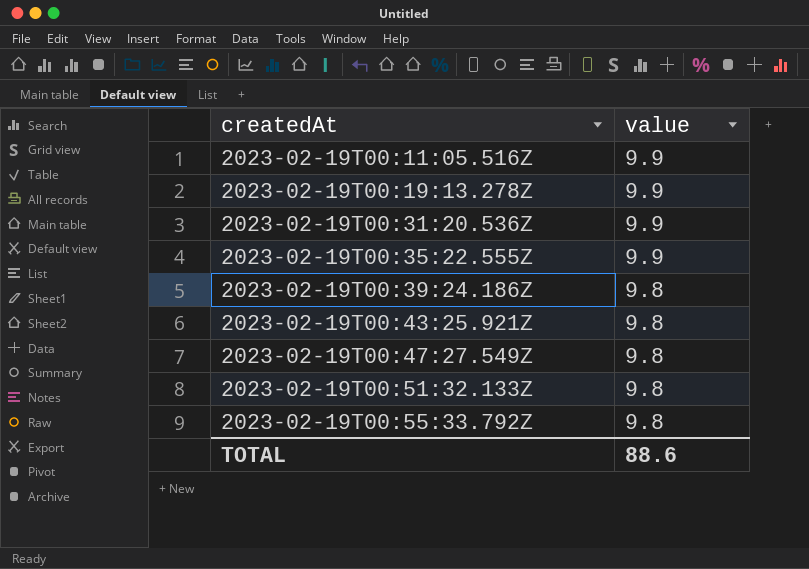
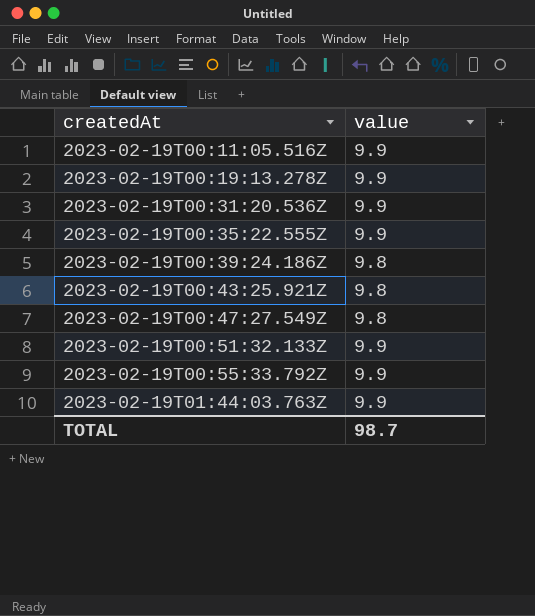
2023-02-19T00:51:32.133Z | value: 9.8 -> 9.9
2023-02-19T00:55:33.792Z | value: 9.8 -> 9.9
row 2023-02-19T01:44:03.763Z: none -> 9.9
TOTAL | value: 88.6 -> 98.7

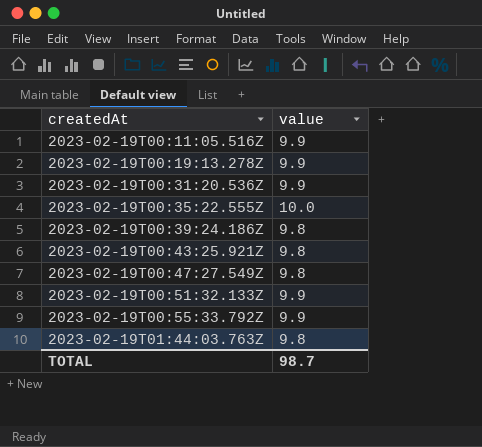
2023-02-19T00:35:22.555Z | value: 9.9 -> 10.0
2023-02-19T01:44:03.763Z | value: 9.9 -> 9.8

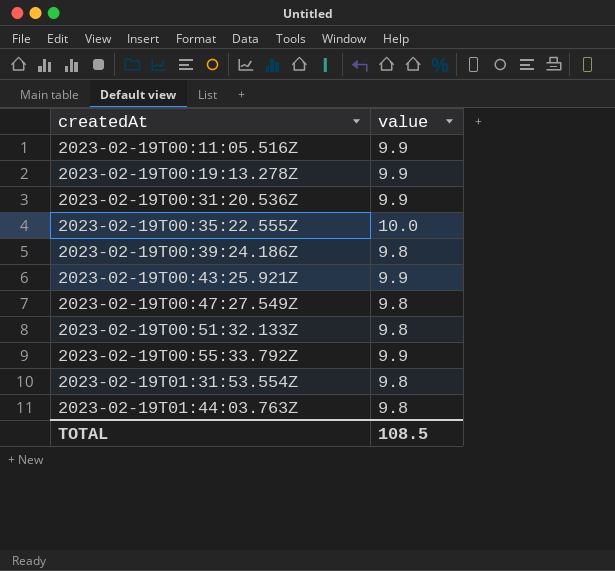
2023-02-19T00:43:25.921Z | value: 9.8 -> 9.9
2023-02-19T00:51:32.133Z | value: 9.9 -> 9.8
row 2023-02-19T01:31:53.554Z: none -> 9.8
TOTAL | value: 98.7 -> 108.5

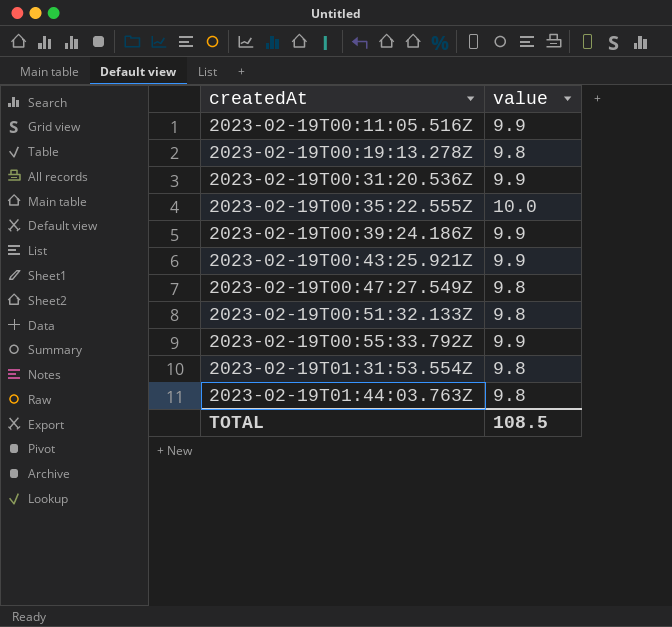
2023-02-19T00:19:13.278Z | value: 9.9 -> 9.8
2023-02-19T00:39:24.186Z | value: 9.8 -> 9.9

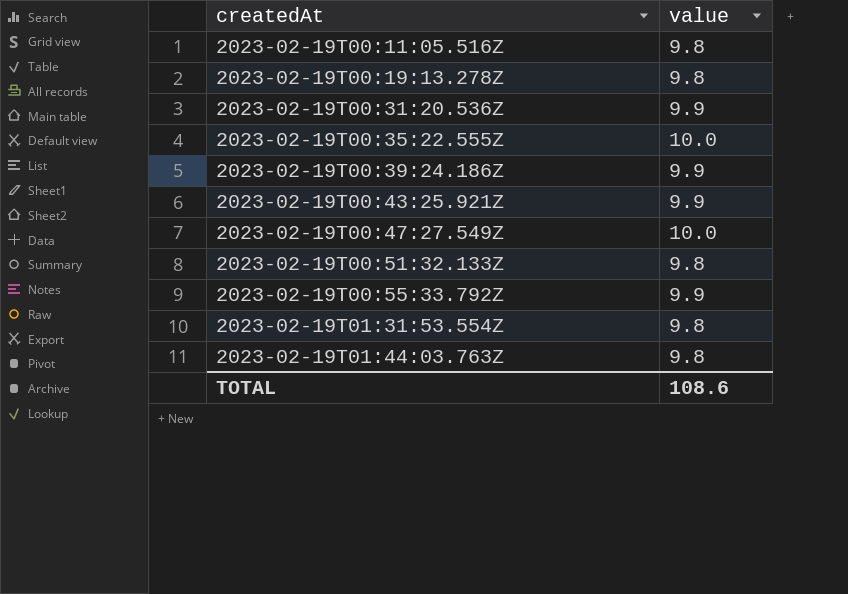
2023-02-19T00:11:05.516Z | value: 9.9 -> 9.8
2023-02-19T00:47:27.549Z | value: 9.8 -> 10.0
TOTAL | value: 108.5 -> 108.6

